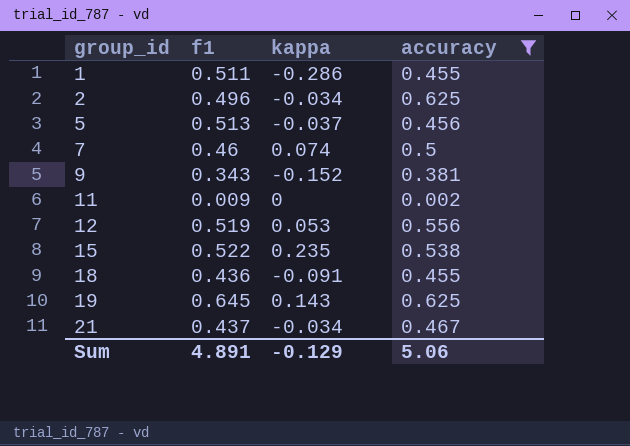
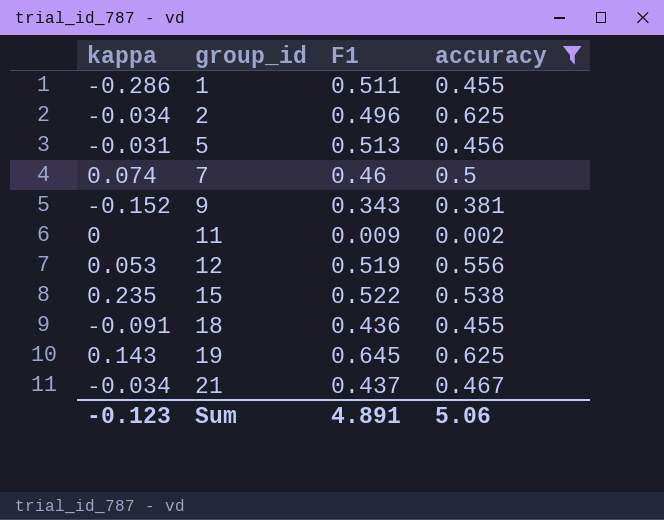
column kappa | position: 3 -> 1
column name: f1 -> F1
5 | kappa: -0.037 -> -0.031
Sum | kappa: -0.129 -> -0.123

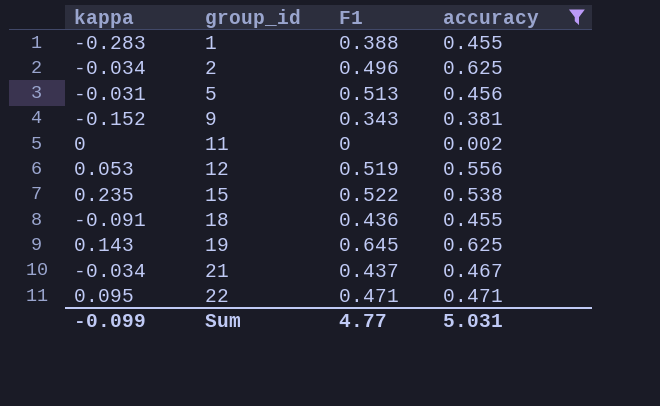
row 7: 0.074 | 0.46 | 0.5 -> none
1 | kappa: -0.286 -> -0.283
1 | F1: 0.511 -> 0.388
11 | F1: 0.009 -> 0
row 22: none -> 0.095 | 0.471 | 0.471
Sum | kappa: -0.123 -> -0.099
Sum | F1: 4.891 -> 4.77
Sum | accuracy: 5.06 -> 5.031

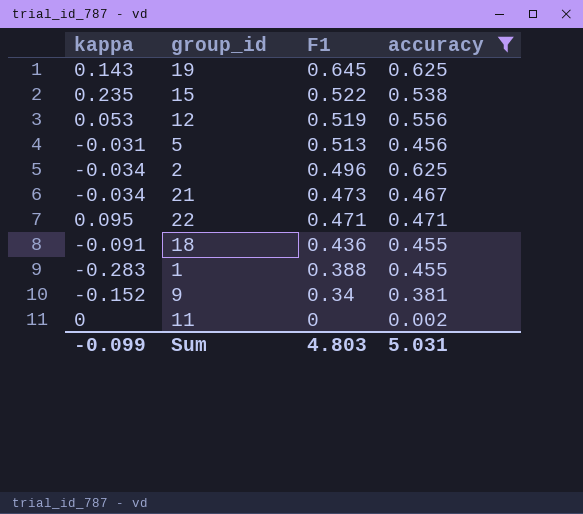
row order: group_id ascending -> F1 descending
21 | F1: 0.437 -> 0.473
9 | F1: 0.343 -> 0.34
Sum | F1: 4.77 -> 4.803

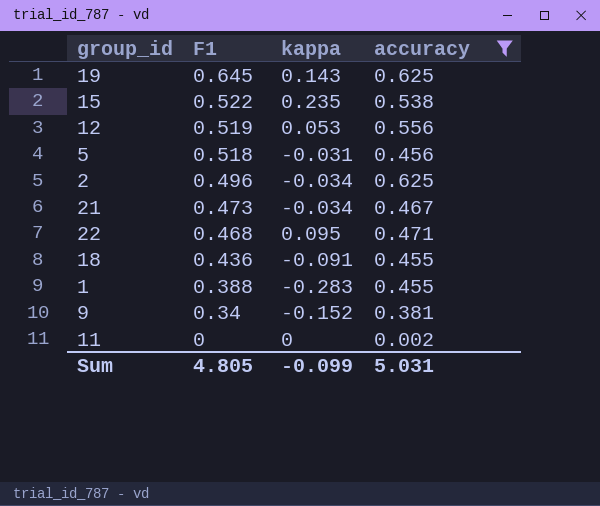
column kappa | position: 1 -> 3
5 | F1: 0.513 -> 0.518
22 | F1: 0.471 -> 0.468
Sum | F1: 4.803 -> 4.805

